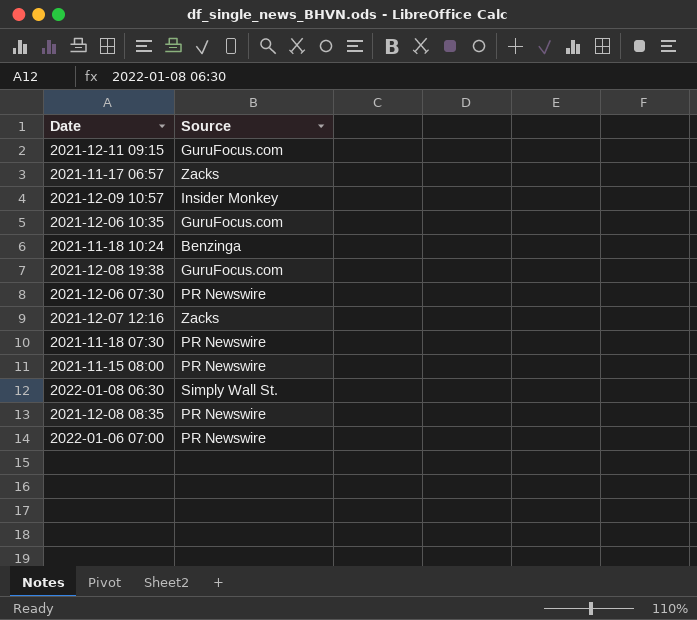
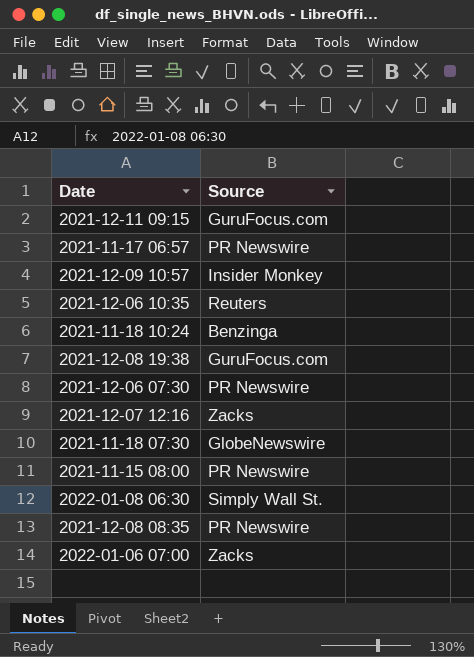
2021-11-17 06:57 | Source: Zacks -> PR Newswire
2021-12-06 10:35 | Source: GuruFocus.com -> Reuters
2021-11-18 07:30 | Source: PR Newswire -> GlobeNewswire
2022-01-06 07:00 | Source: PR Newswire -> Zacks

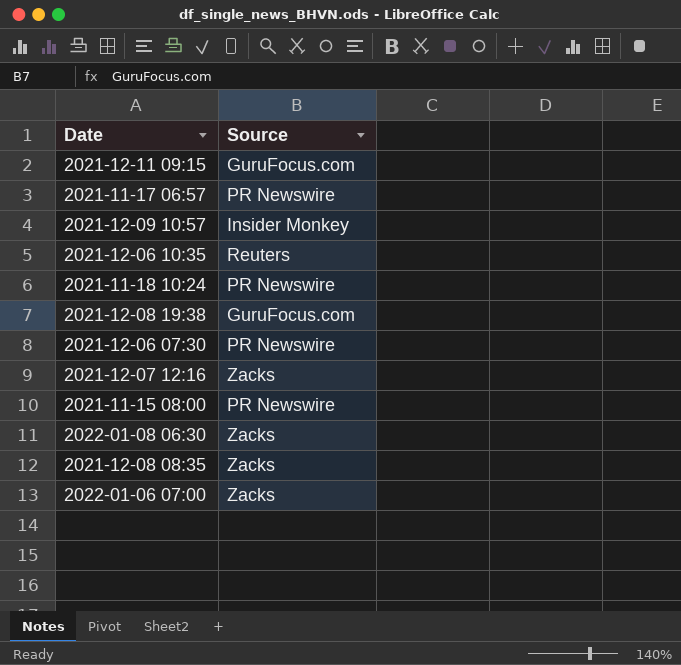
row 2021-11-18 07:30: GlobeNewswire -> none
2021-11-18 10:24 | Source: Benzinga -> PR Newswire
2022-01-08 06:30 | Source: Simply Wall St. -> Zacks
2021-12-08 08:35 | Source: PR Newswire -> Zacks

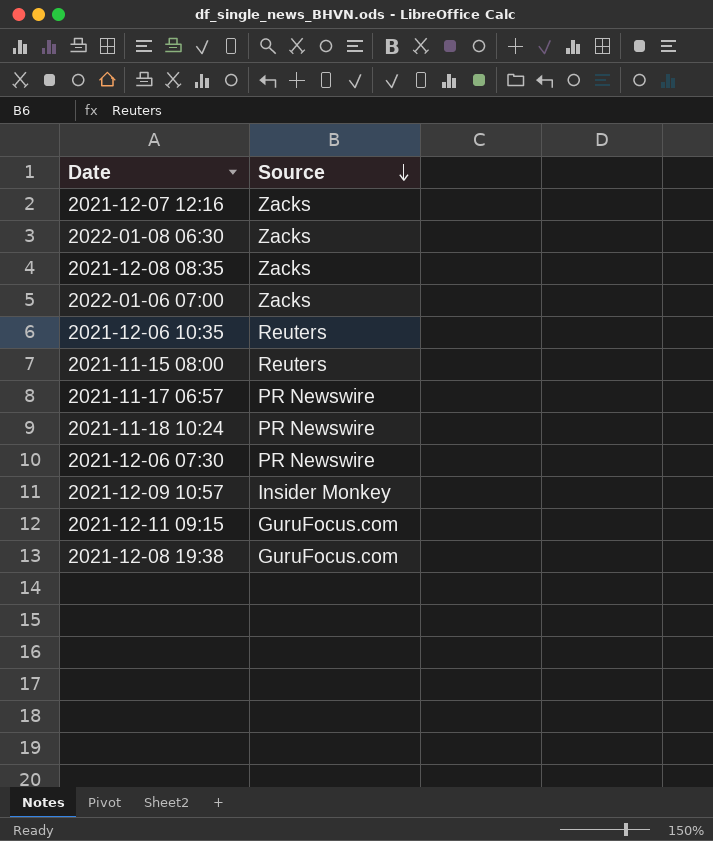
row order: none -> Source descending
2021-11-15 08:00 | Source: PR Newswire -> Reuters

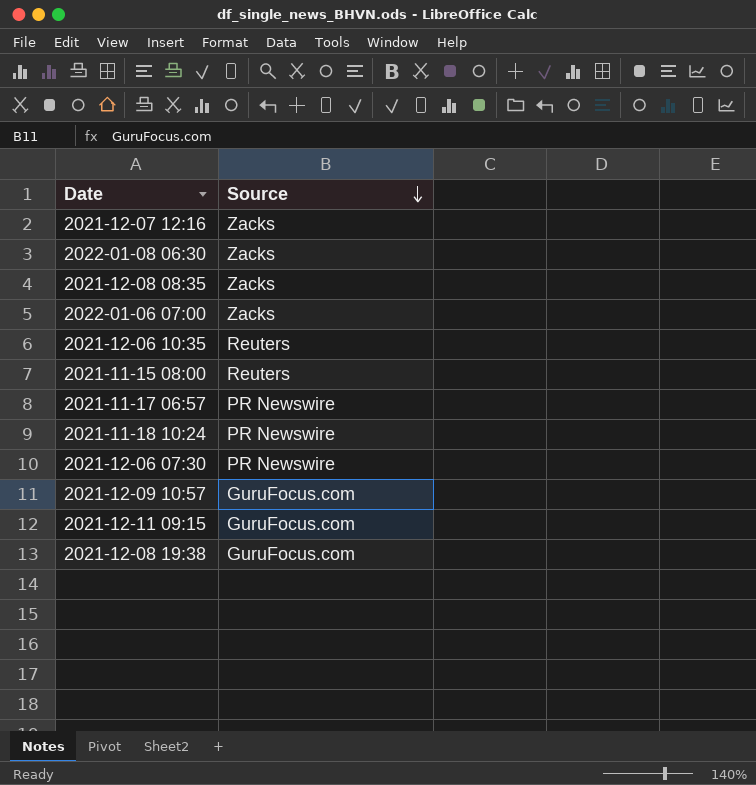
2021-12-09 10:57 | Source: Insider Monkey -> GuruFocus.com

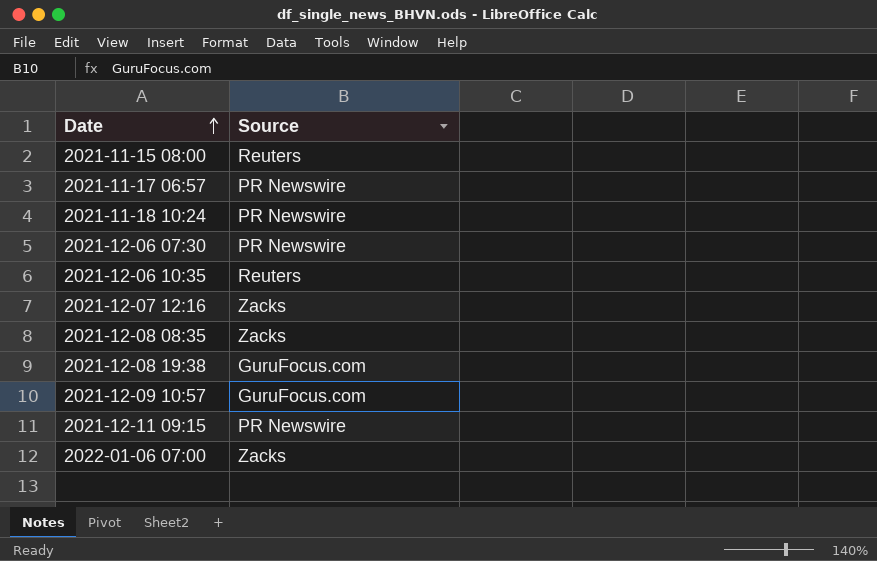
row order: Source descending -> Date ascending
row 2022-01-08 06:30: Zacks -> none
2021-12-11 09:15 | Source: GuruFocus.com -> PR Newswire

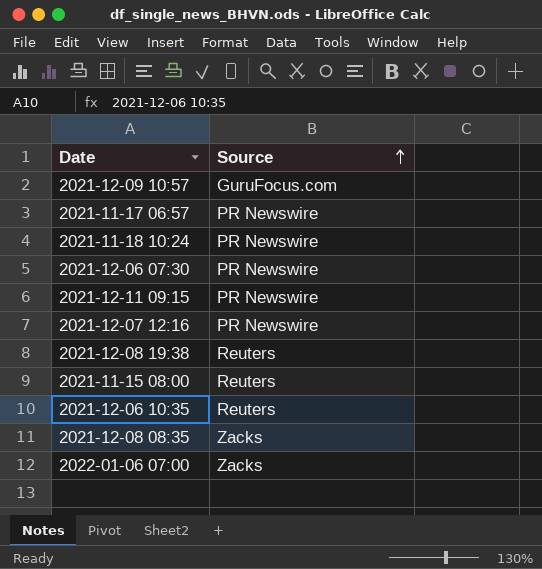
row order: Date ascending -> Source ascending
2021-12-07 12:16 | Source: Zacks -> PR Newswire
2021-12-08 19:38 | Source: GuruFocus.com -> Reuters

